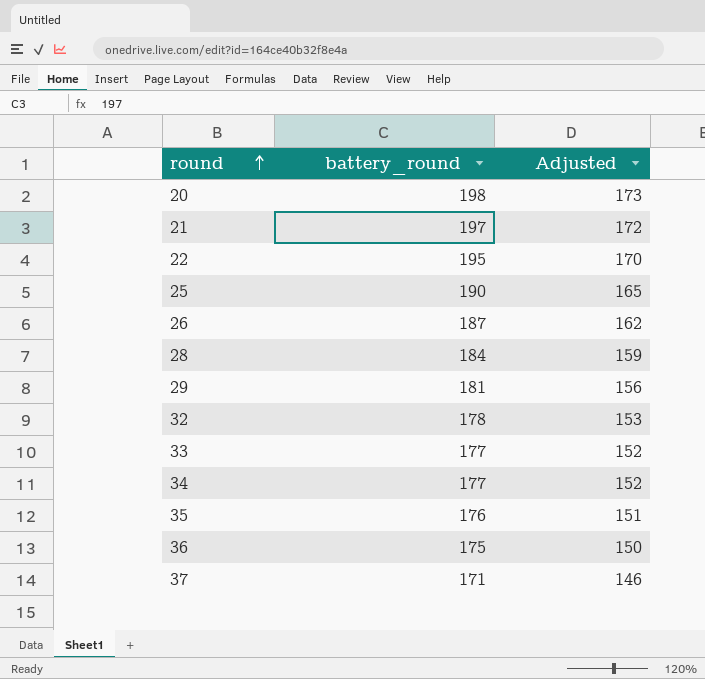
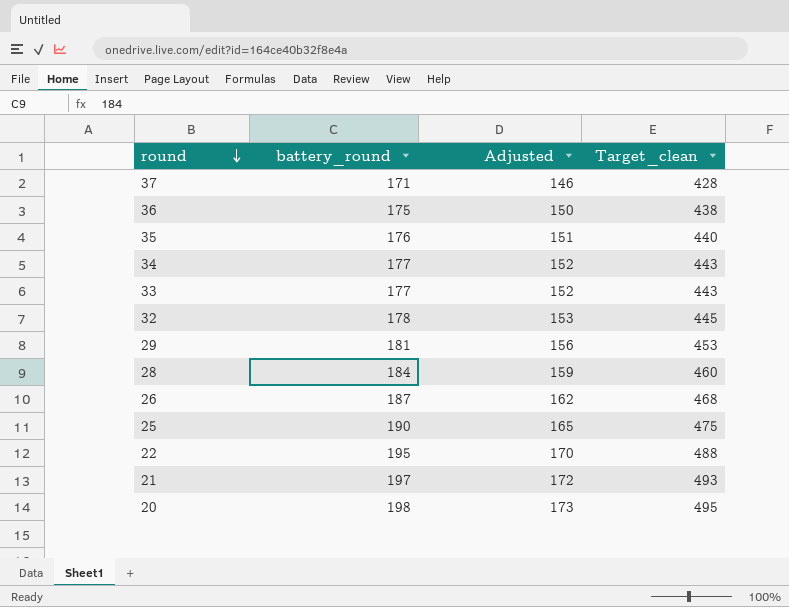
row order: round ascending -> round descending
column Target_clean | formula: none -> [battery_round] * 2.5

